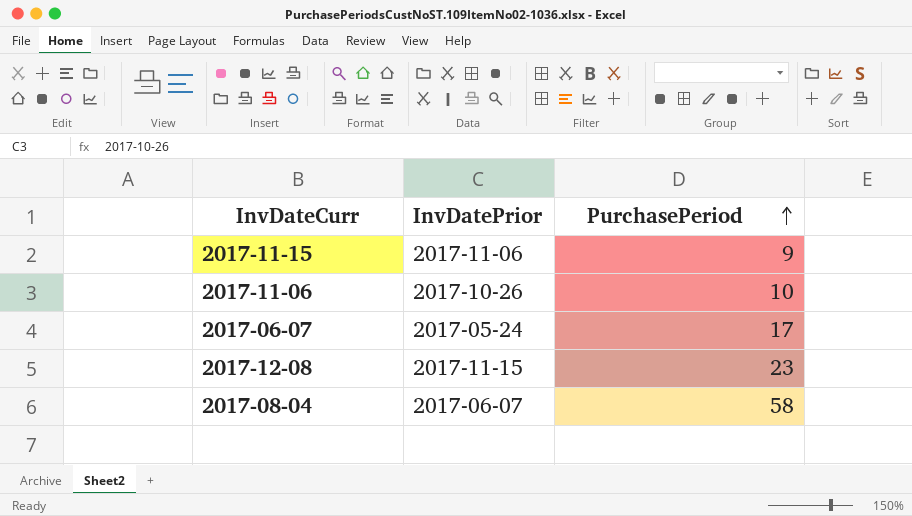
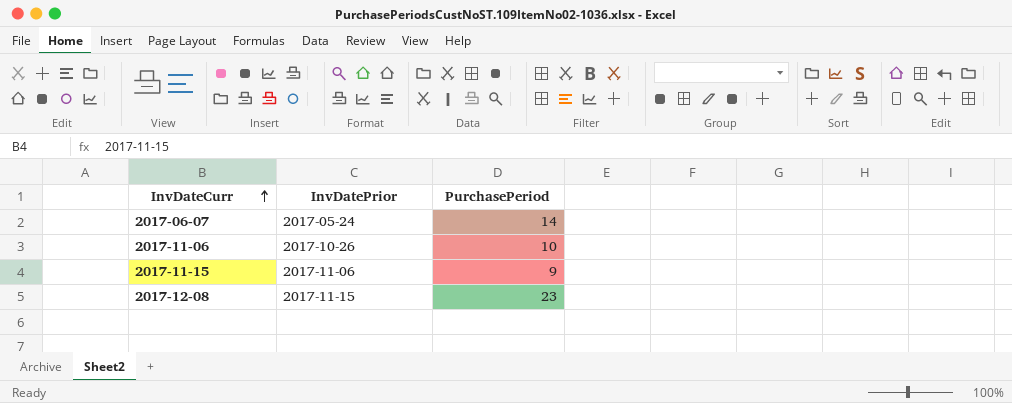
row order: PurchasePeriod ascending -> InvDateCurr ascending
row 2017-08-04: 2017-06-07 | 58 -> none
2017-06-07 | PurchasePeriod: 17 -> 14

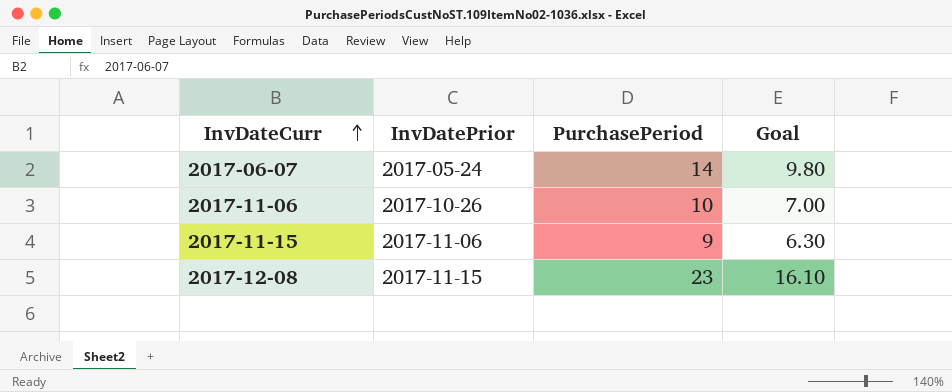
column Goal | formula: none -> [PurchasePeriod] * 0.7

